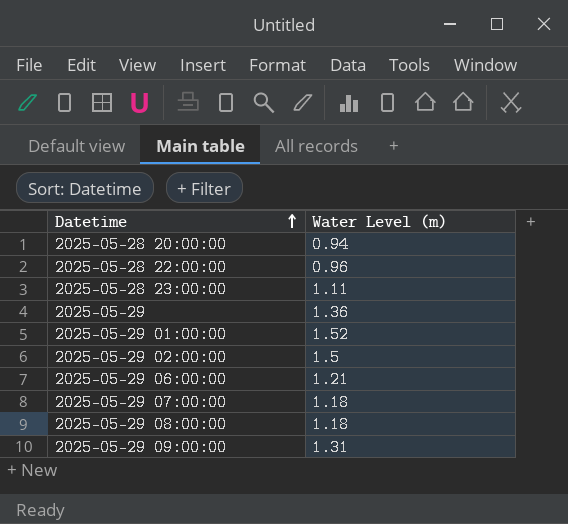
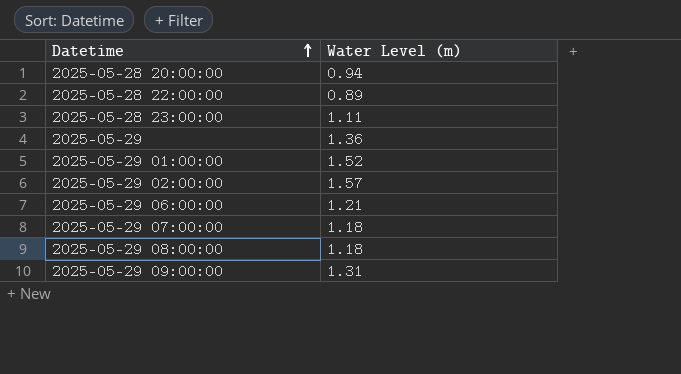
2025-05-28 22:00:00 | Water Level (m): 0.96 -> 0.89
2025-05-29 02:00:00 | Water Level (m): 1.5 -> 1.57

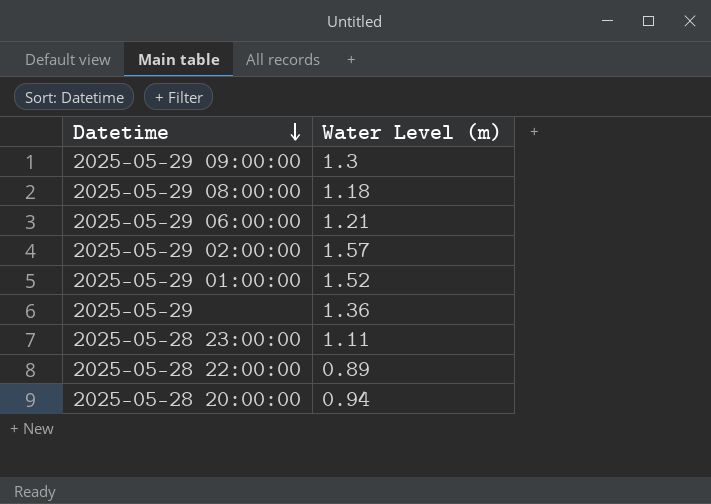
row order: Datetime ascending -> Datetime descending
row 2025-05-29 07:00:00: 1.18 -> none
2025-05-29 09:00:00 | Water Level (m): 1.31 -> 1.3

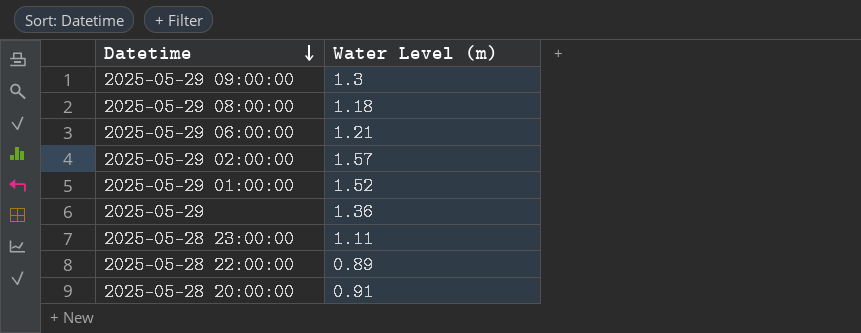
2025-05-28 20:00:00 | Water Level (m): 0.94 -> 0.91

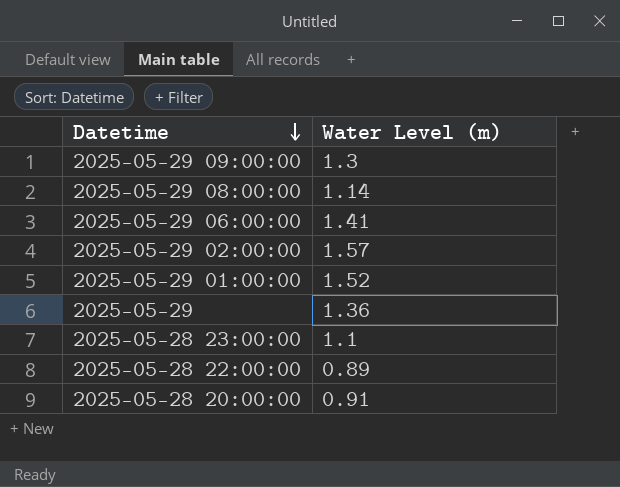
2025-05-29 08:00:00 | Water Level (m): 1.18 -> 1.14
2025-05-29 06:00:00 | Water Level (m): 1.21 -> 1.41
2025-05-28 23:00:00 | Water Level (m): 1.11 -> 1.1

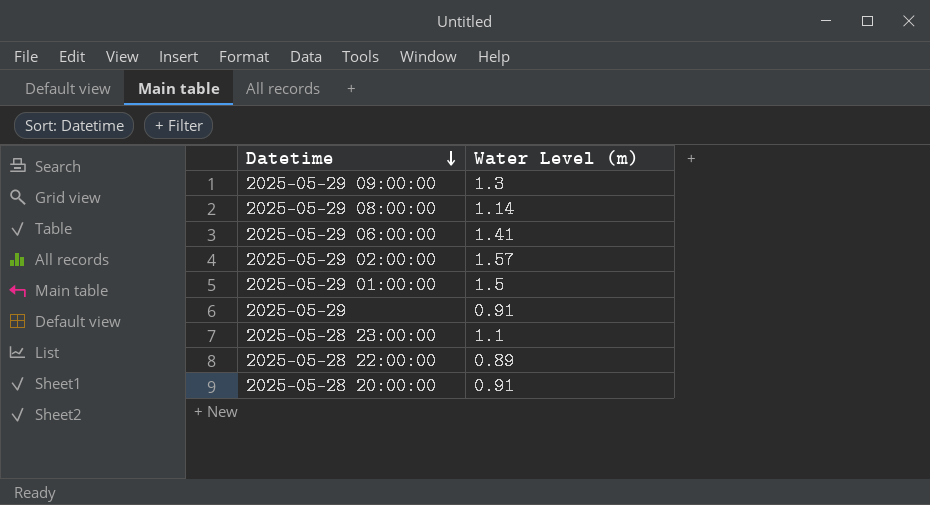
2025-05-29 01:00:00 | Water Level (m): 1.52 -> 1.5
2025-05-29 | Water Level (m): 1.36 -> 0.91

